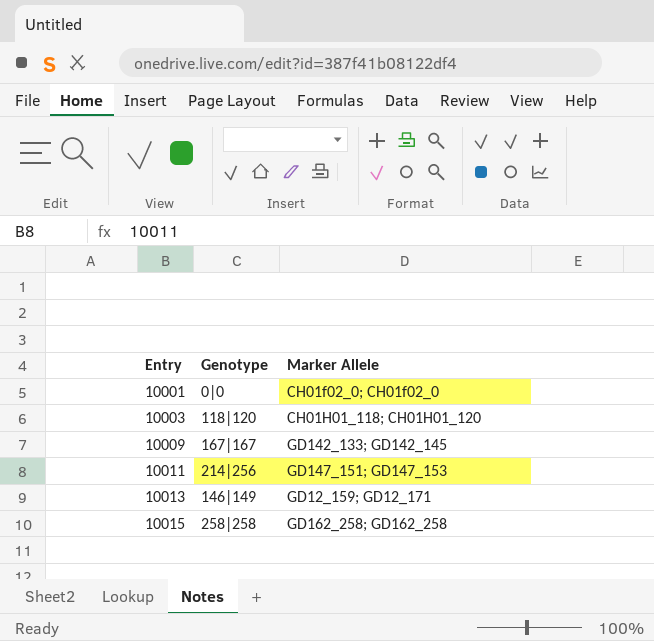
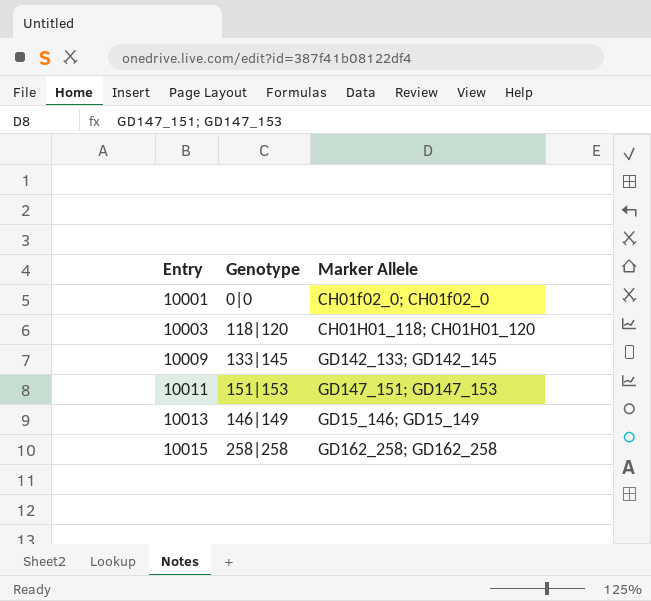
10009 | Genotype: 167|167 -> 133|145
10011 | Genotype: 214|256 -> 151|153
10013 | Marker Allele: GD12_159; GD12_171 -> GD15_146; GD15_149

